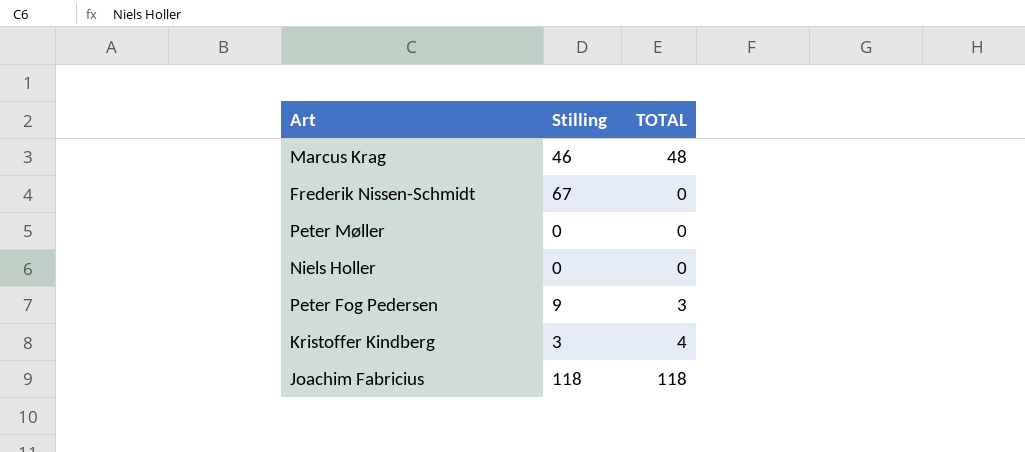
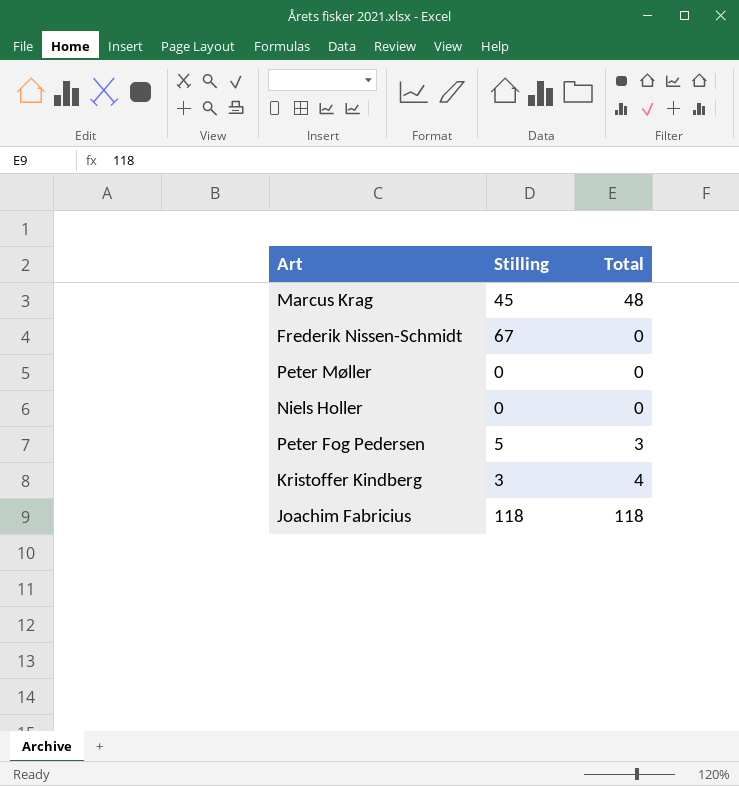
column name: TOTAL -> Total
Marcus Krag | Stilling: 46 -> 45
Peter Fog Pedersen | Stilling: 9 -> 5

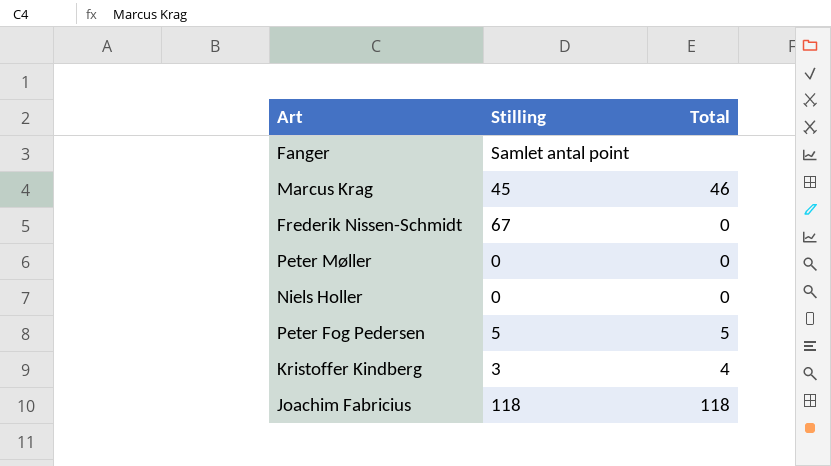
row Fanger: none -> Samlet antal point | none
Marcus Krag | Total: 48 -> 46
Peter Fog Pedersen | Total: 3 -> 5

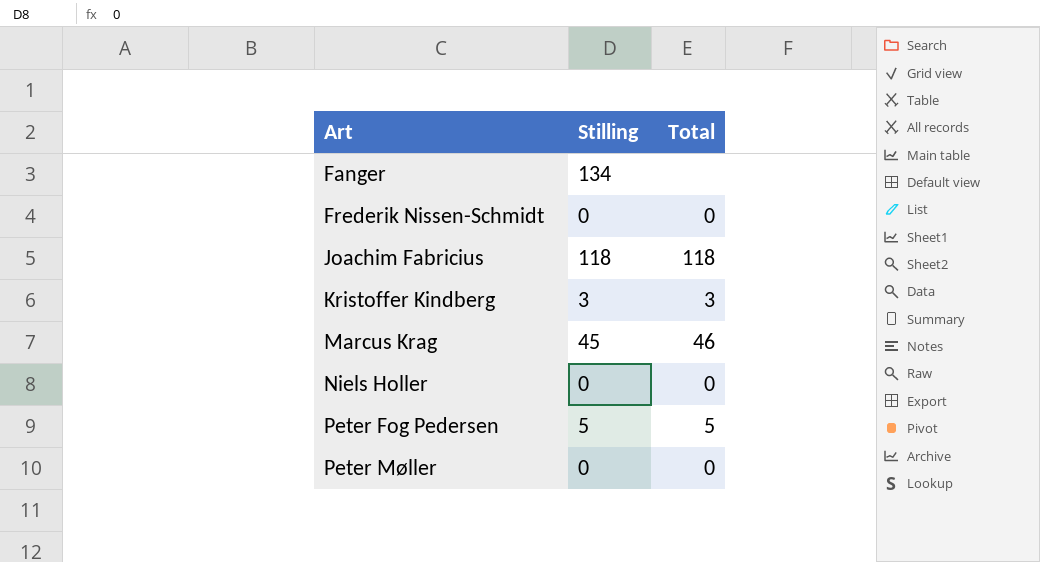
row order: none -> Art ascending
Fanger | Stilling: Samlet antal point -> 134
Frederik Nissen-Schmidt | Stilling: 67 -> 0
Kristoffer Kindberg | Total: 4 -> 3

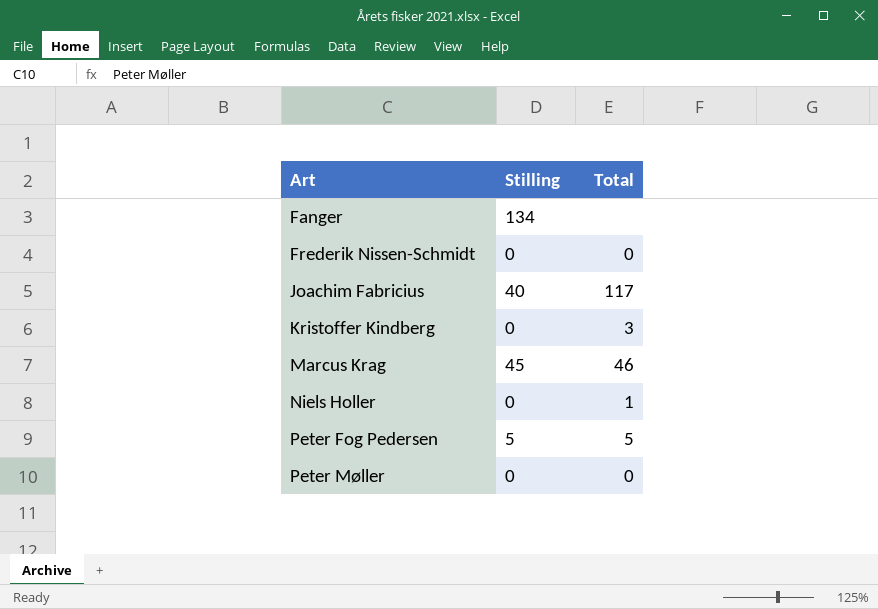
Joachim Fabricius | Stilling: 118 -> 40
Joachim Fabricius | Total: 118 -> 117
Kristoffer Kindberg | Stilling: 3 -> 0
Niels Holler | Total: 0 -> 1

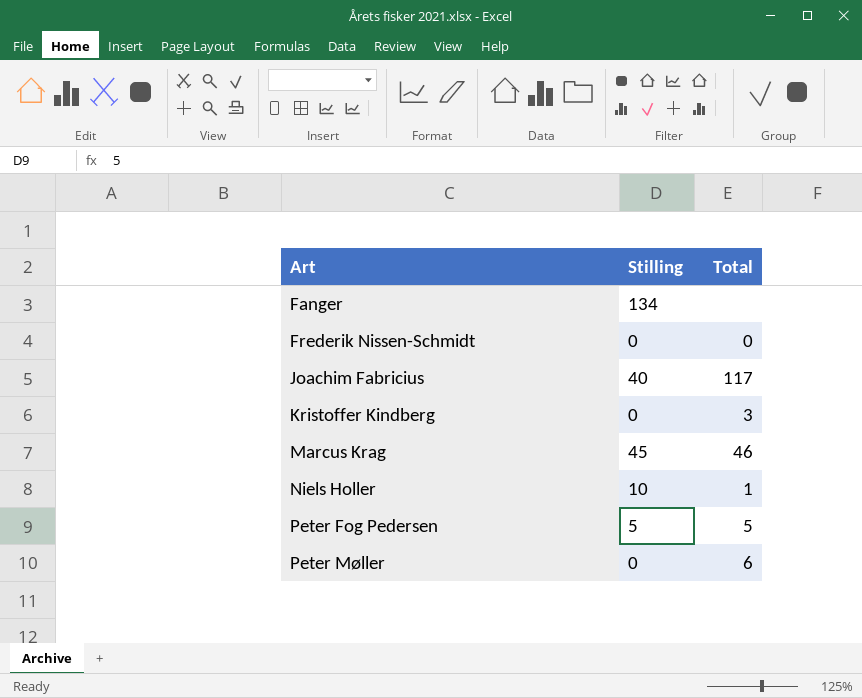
Niels Holler | Stilling: 0 -> 10
Peter Møller | Total: 0 -> 6

